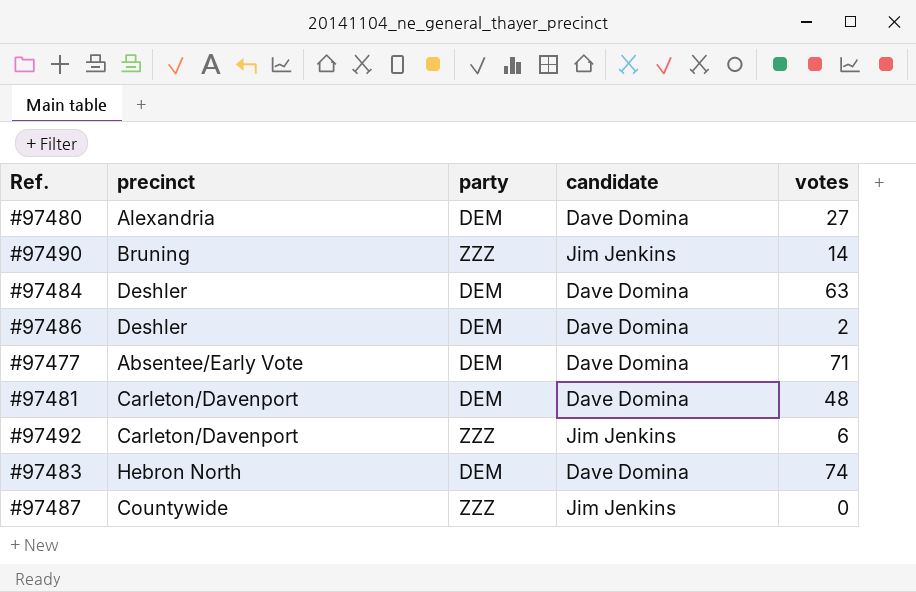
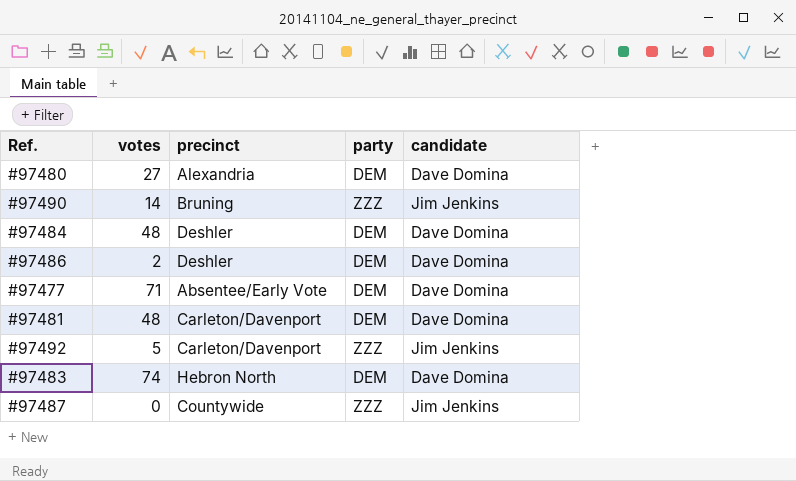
column votes | position: 5 -> 2
#97484 | votes: 63 -> 48
#97492 | votes: 6 -> 5

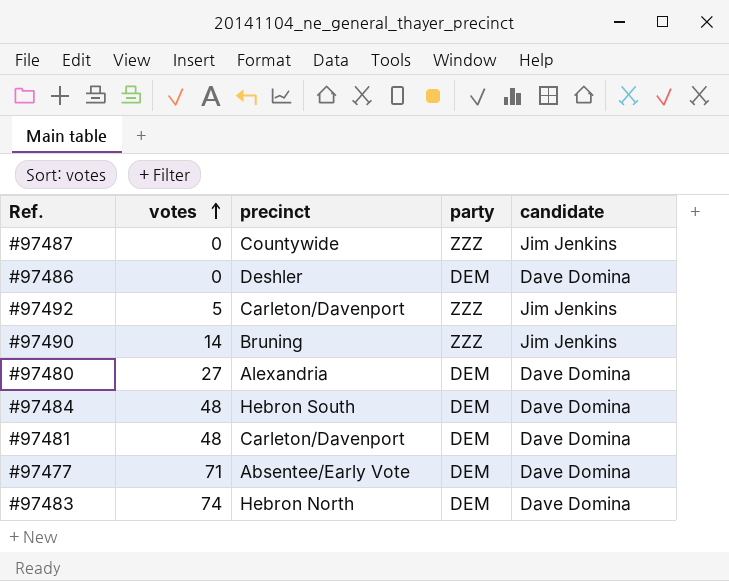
row order: none -> votes ascending
#97486 | votes: 2 -> 0
#97484 | precinct: Deshler -> Hebron South

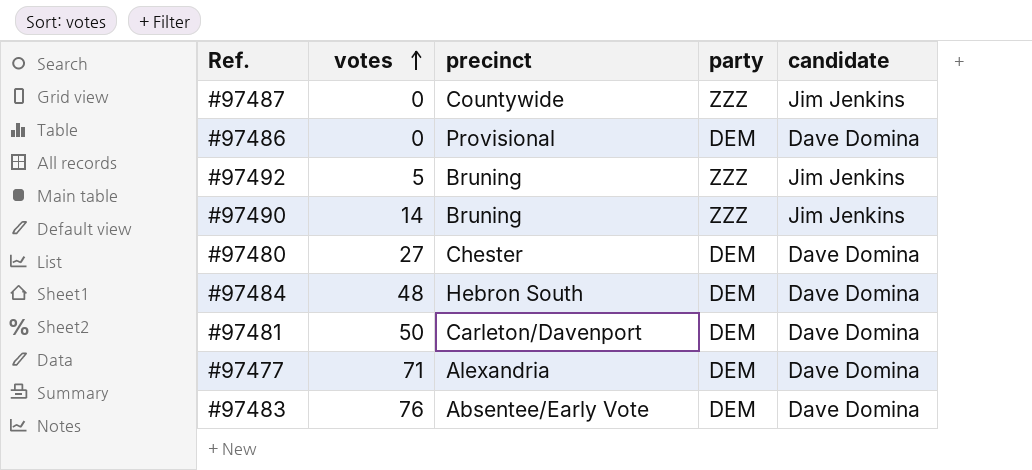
#97486 | precinct: Deshler -> Provisional
#97492 | precinct: Carleton/Davenport -> Bruning
#97480 | precinct: Alexandria -> Chester
#97481 | votes: 48 -> 50
#97477 | precinct: Absentee/Early Vote -> Alexandria
#97483 | votes: 74 -> 76
#97483 | precinct: Hebron North -> Absentee/Early Vote

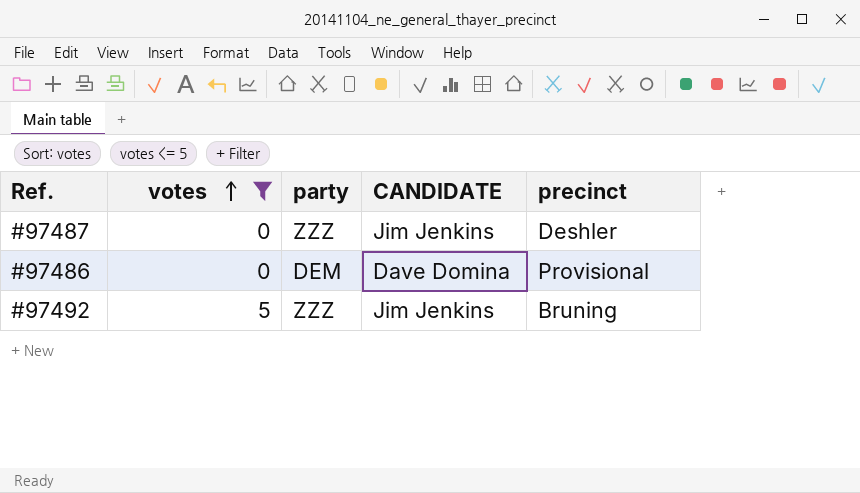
filter: none -> votes <= 5
column name: candidate -> CANDIDATE
column precinct | position: 3 -> 5
#97487 | precinct: Countywide -> Deshler

